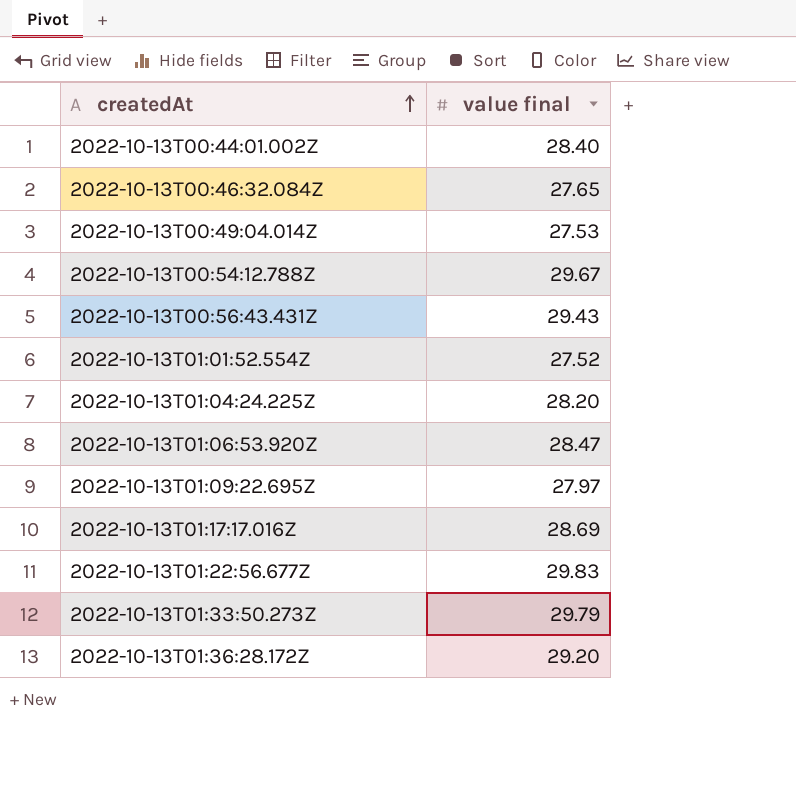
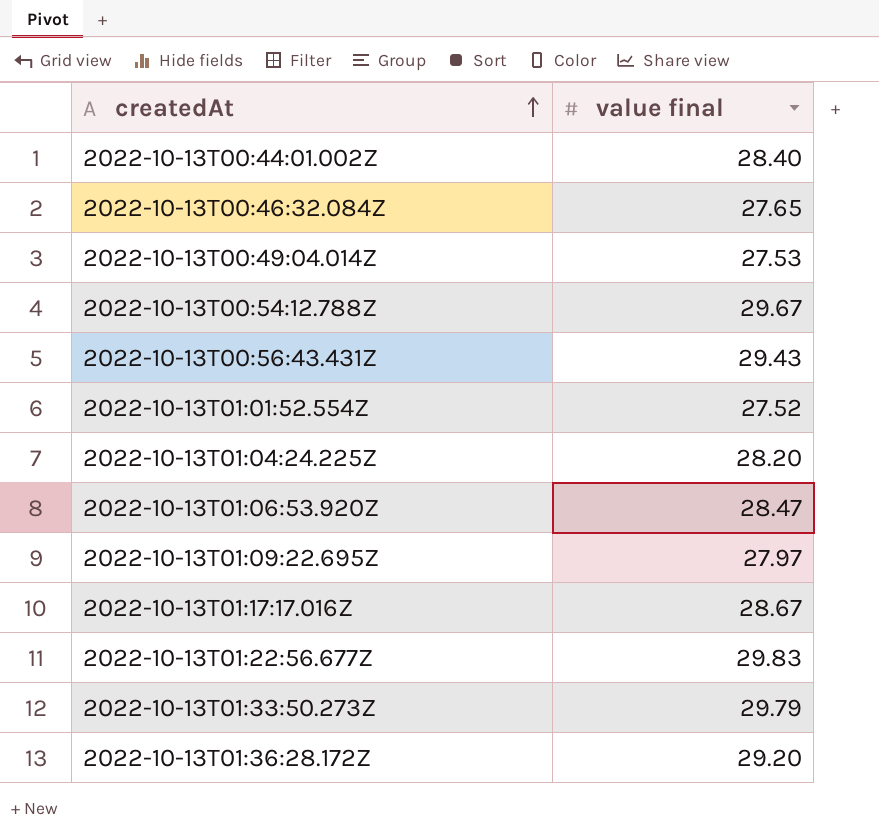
2022-10-13T01:17:17.016Z | value final: 28.69 -> 28.67

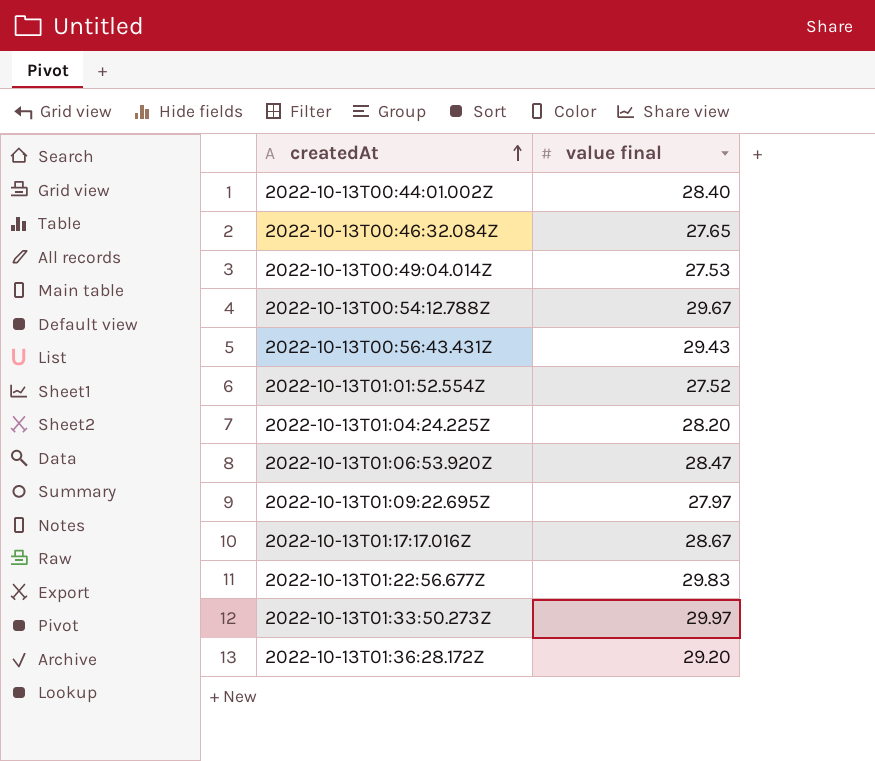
2022-10-13T01:33:50.273Z | value final: 29.79 -> 29.97

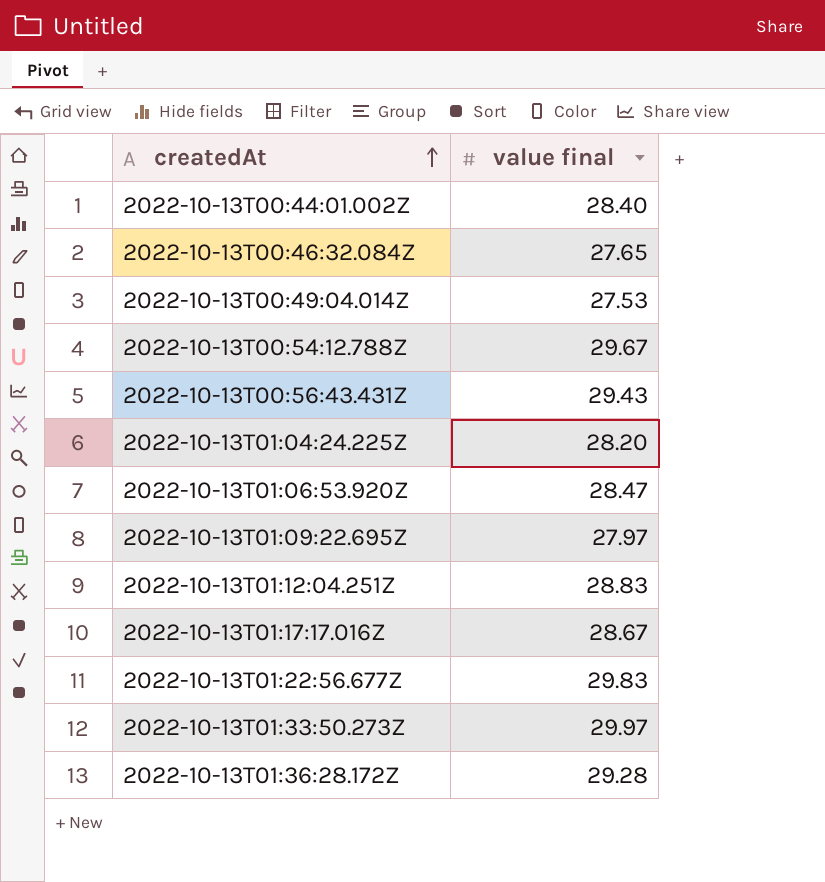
row 2022-10-13T01:01:52.554Z: 27.52 -> none
row 2022-10-13T01:12:04.251Z: none -> 28.83
2022-10-13T01:36:28.172Z | value final: 29.20 -> 29.28

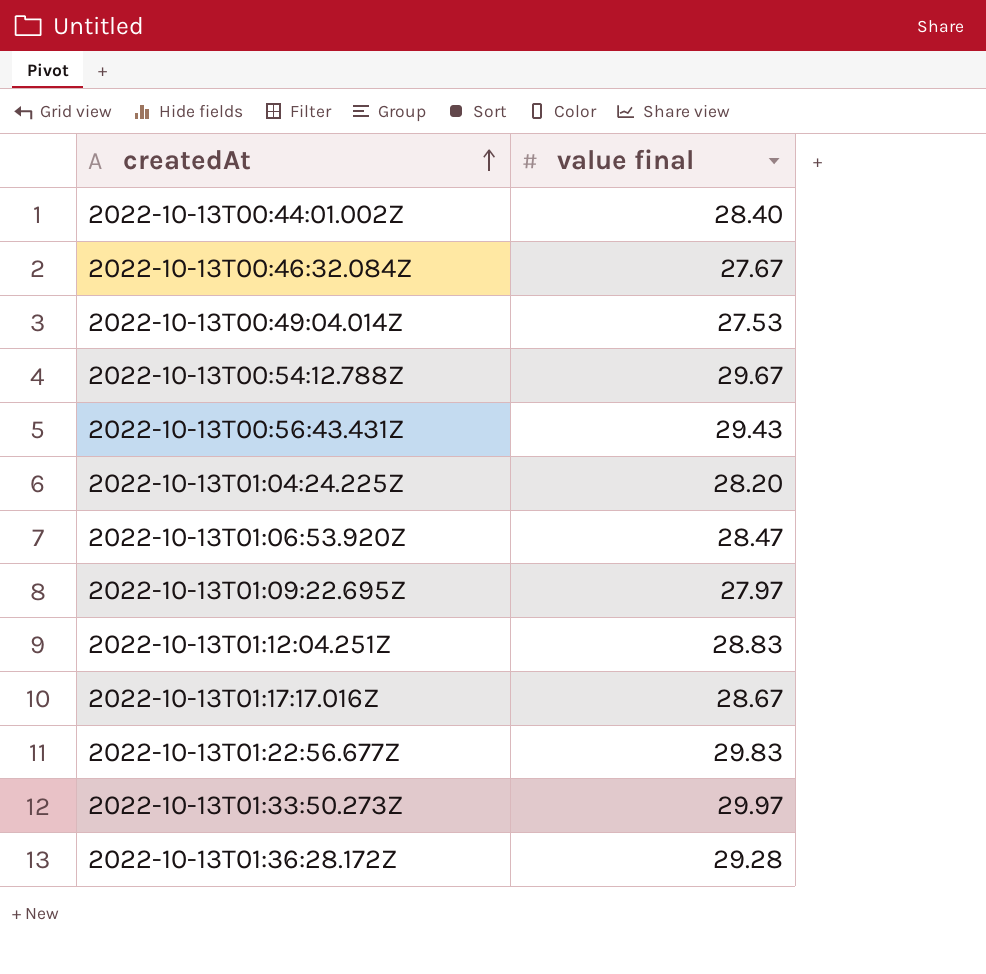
2022-10-13T00:46:32.084Z | value final: 27.65 -> 27.67

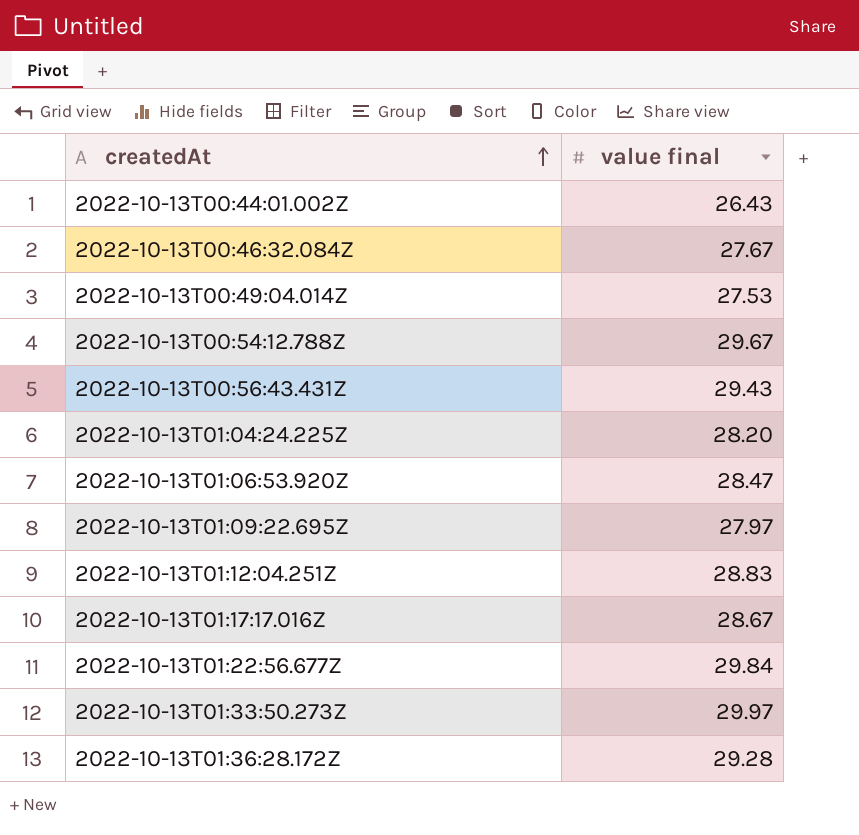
2022-10-13T00:44:01.002Z | value final: 28.40 -> 26.43
2022-10-13T01:22:56.677Z | value final: 29.83 -> 29.84

